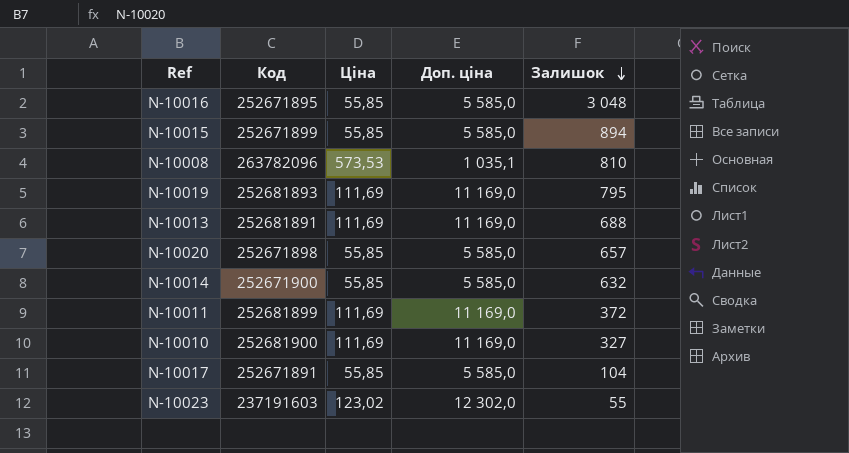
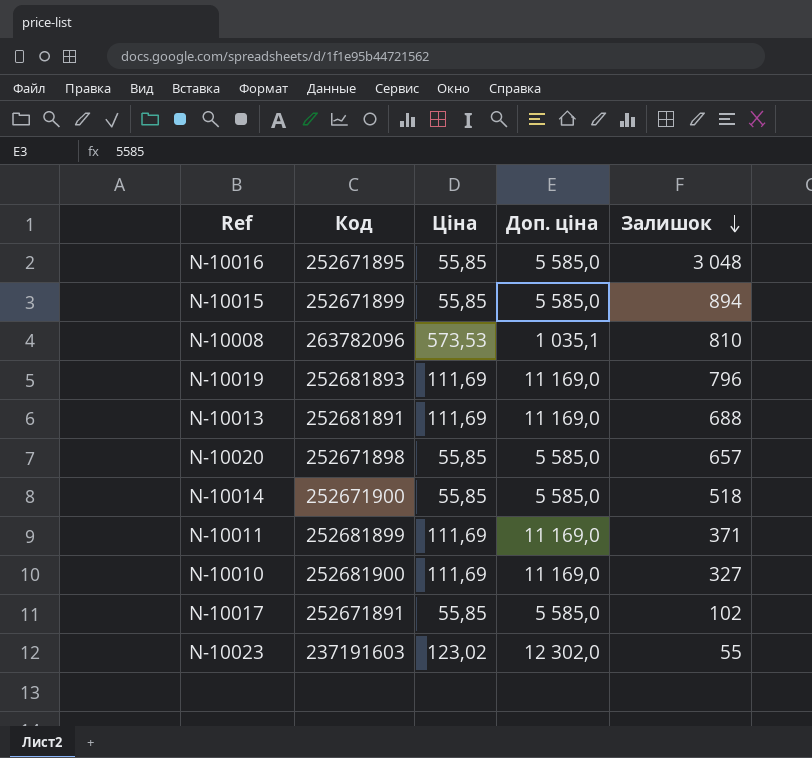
N-10019 | Залишок: 795 -> 796
N-10014 | Залишок: 632 -> 518
N-10011 | Залишок: 372 -> 371
N-10017 | Залишок: 104 -> 102

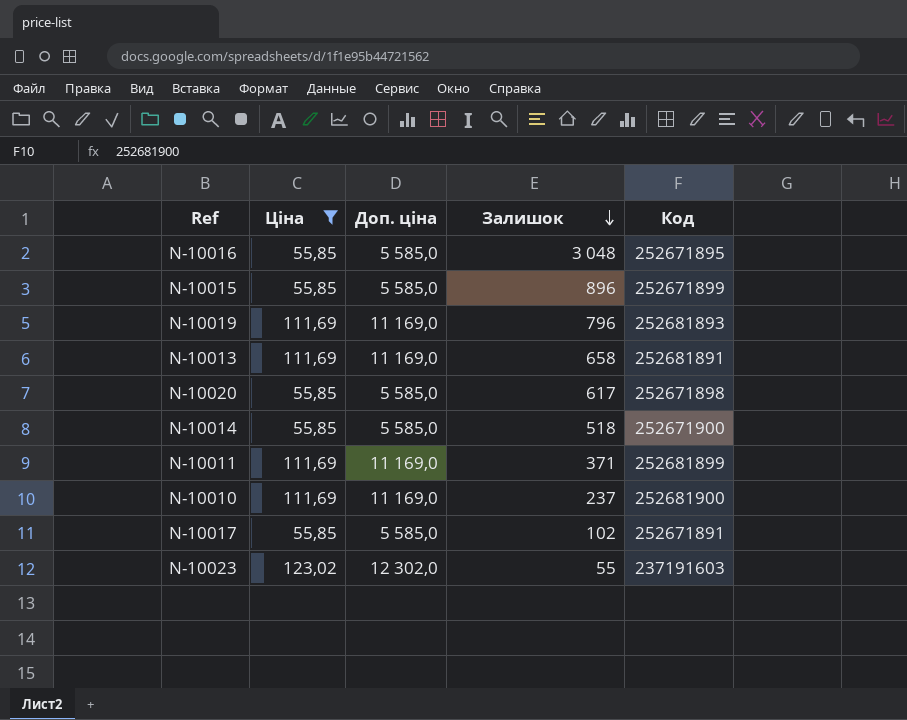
filter: none -> Ціна != 573,53
column Код | position: 2 -> 5
N-10015 | Залишок: 894 -> 896
N-10013 | Залишок: 688 -> 658
N-10020 | Залишок: 657 -> 617
N-10010 | Залишок: 327 -> 237

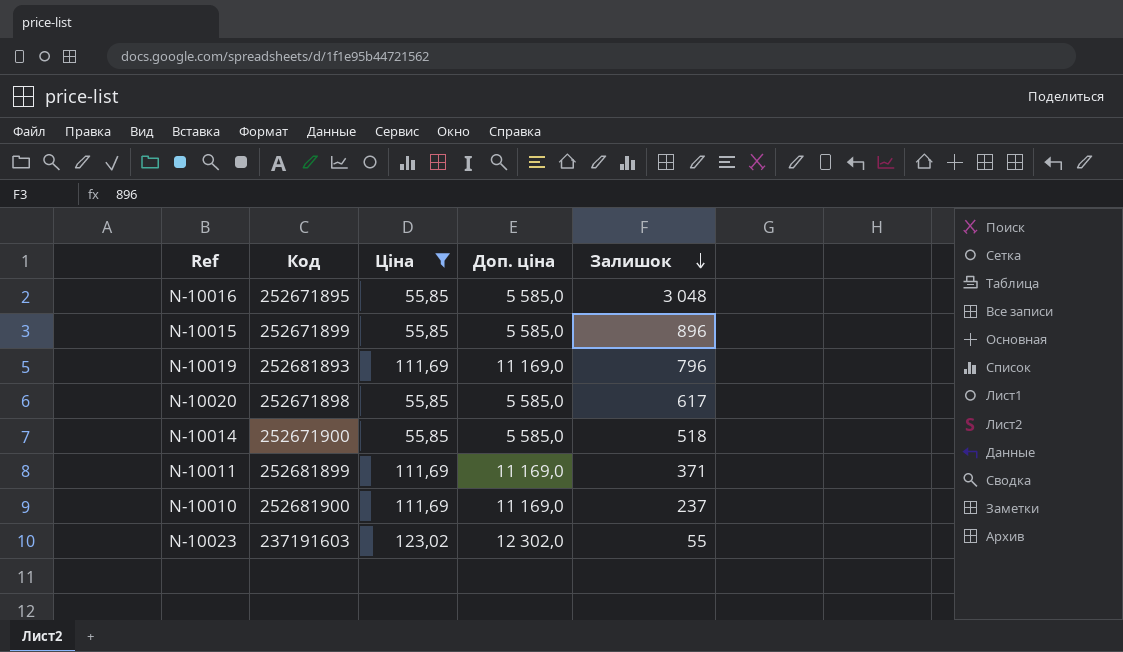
column Код | position: 5 -> 2
row N-10013: 111,69 | 11 169,0 | 658 | 252681891 -> none
row N-10017: 55,85 | 5 585,0 | 102 | 252671891 -> none

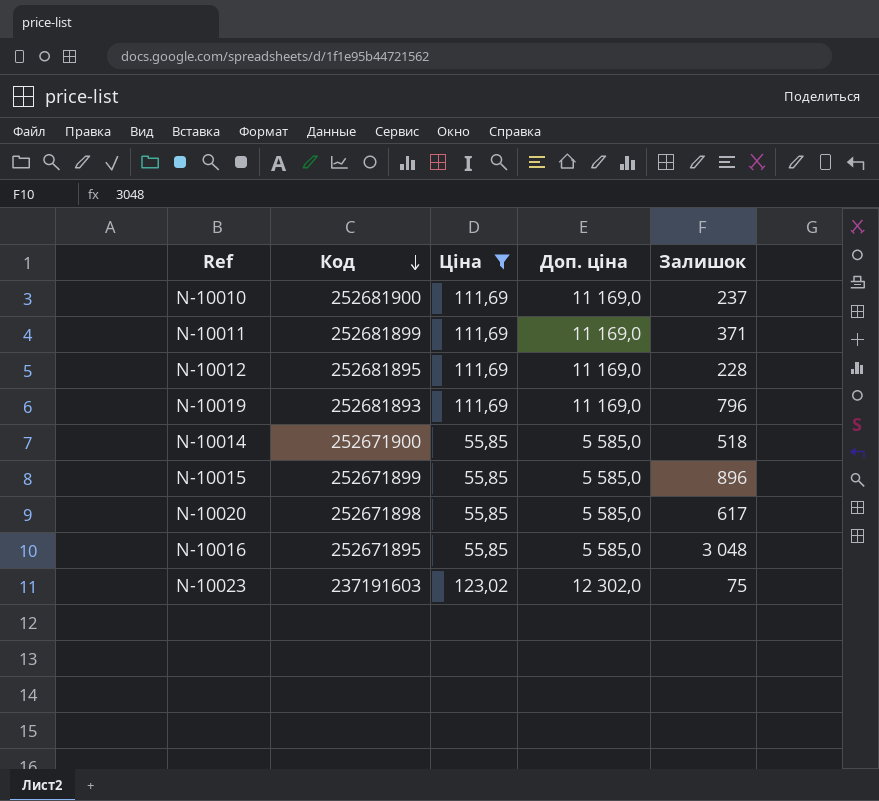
row order: Залишок descending -> Код descending
row N-10012: none -> 252681895 | 111,69 | 11 169,0 | 228
N-10023 | Залишок: 55 -> 75

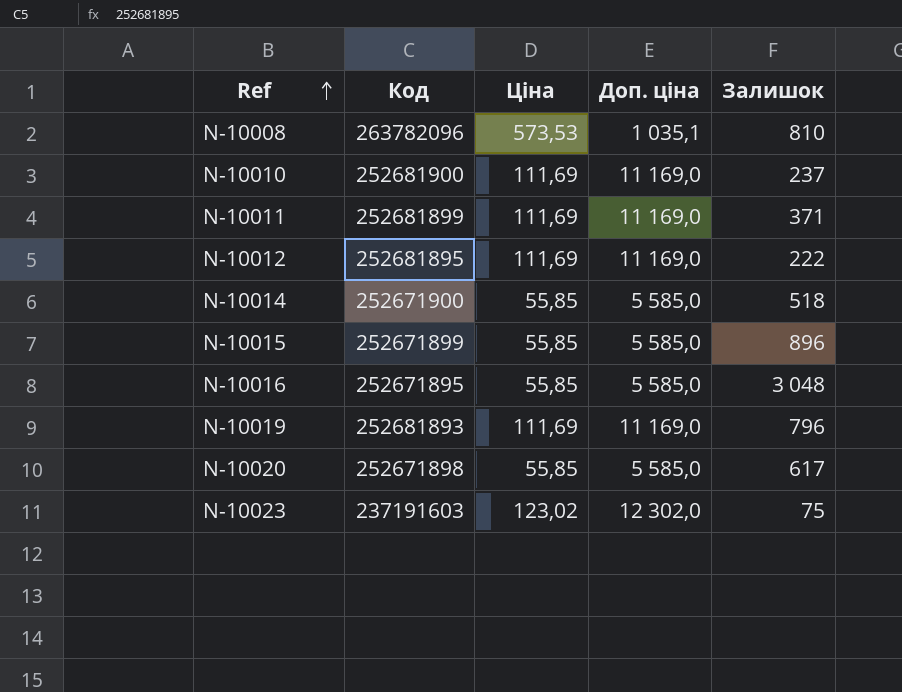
filter: Ціна != 573,53 -> none
row order: Код descending -> Ref ascending
N-10012 | Залишок: 228 -> 222

